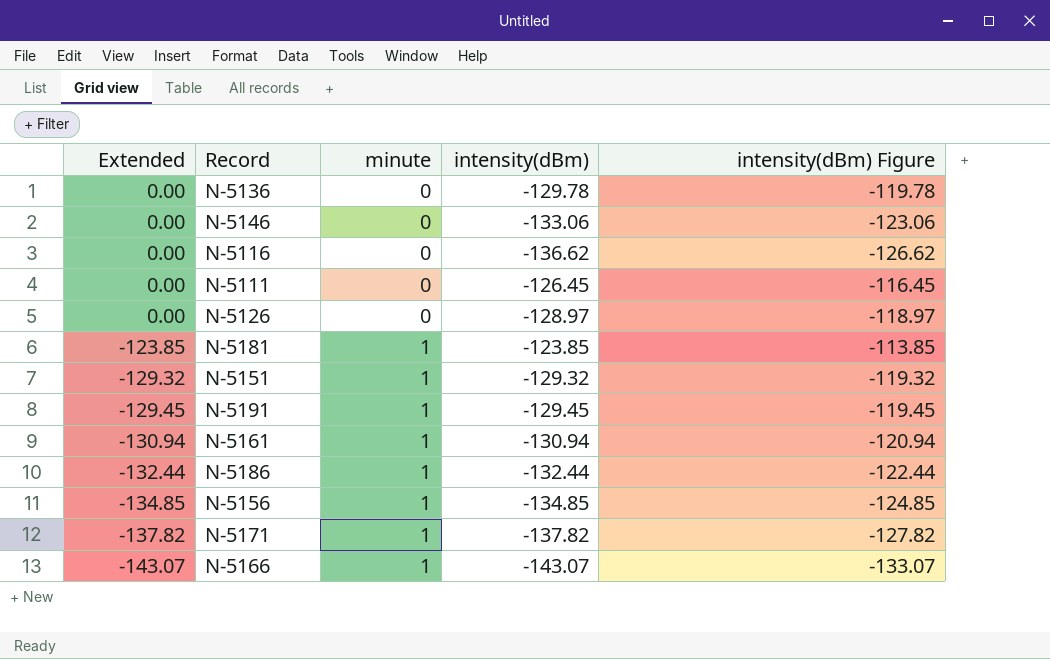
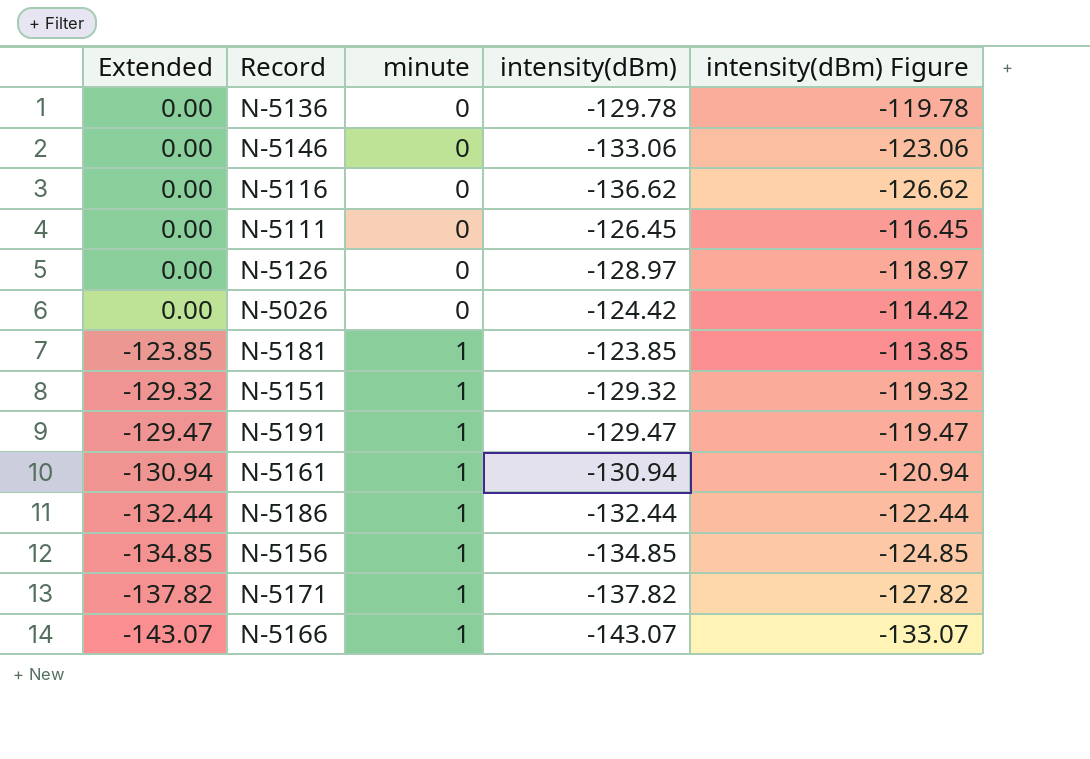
row N-5026: none -> 0.00 | 0 | -124.42 | -114.42
N-5191 | Extended: -129.45 -> -129.47
N-5191 | intensity(dBm): -129.45 -> -129.47
N-5191 | intensity(dBm) Figure: -119.45 -> -119.47

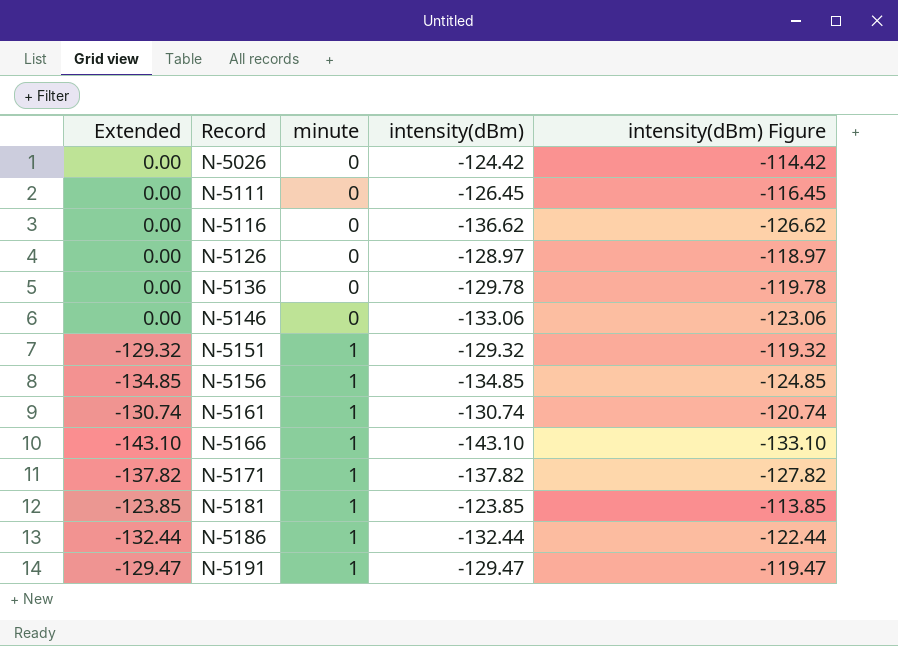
row order: Extended descending -> Record ascending
N-5161 | Extended: -130.94 -> -130.74
N-5161 | intensity(dBm): -130.94 -> -130.74
N-5161 | intensity(dBm) Figure: -120.94 -> -120.74
N-5166 | Extended: -143.07 -> -143.10
N-5166 | intensity(dBm): -143.07 -> -143.10
N-5166 | intensity(dBm) Figure: -133.07 -> -133.10

